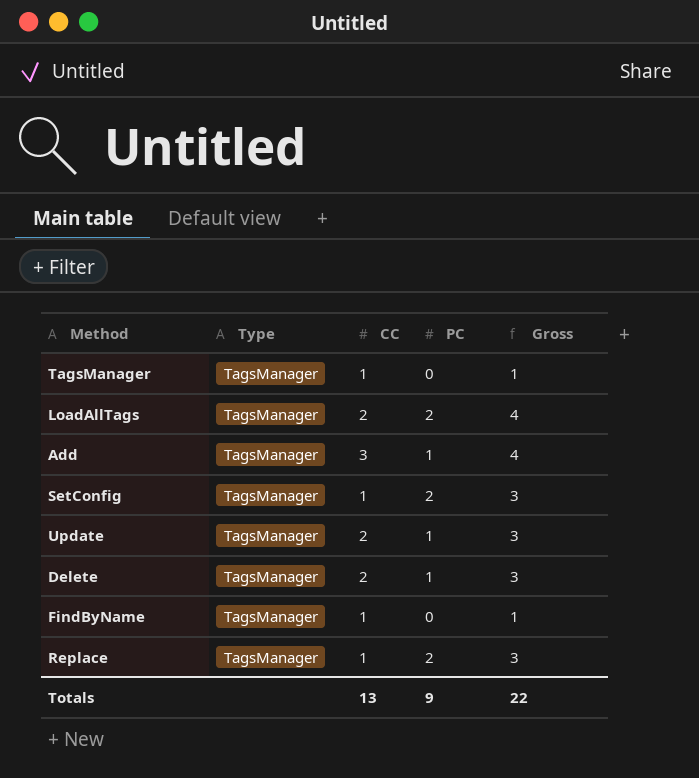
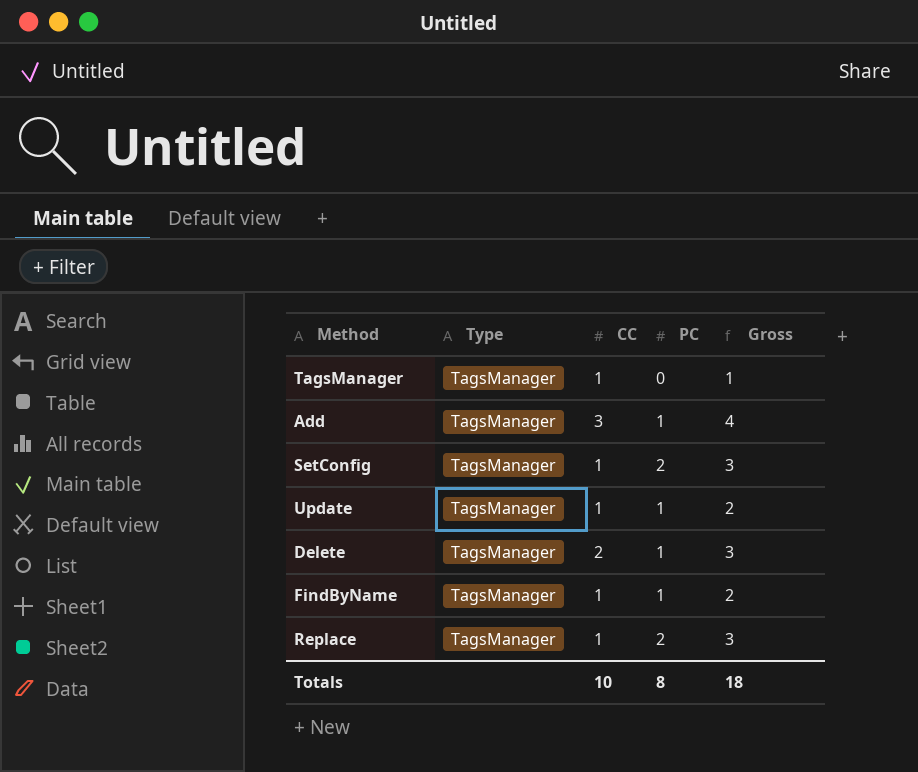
row LoadAllTags: TagsManager | 2 | 2 | 4 -> none
Update | CC: 2 -> 1
Update | Gross: 3 -> 2
FindByName | PC: 0 -> 1
FindByName | Gross: 1 -> 2
Totals | CC: 13 -> 10
Totals | PC: 9 -> 8
Totals | Gross: 22 -> 18

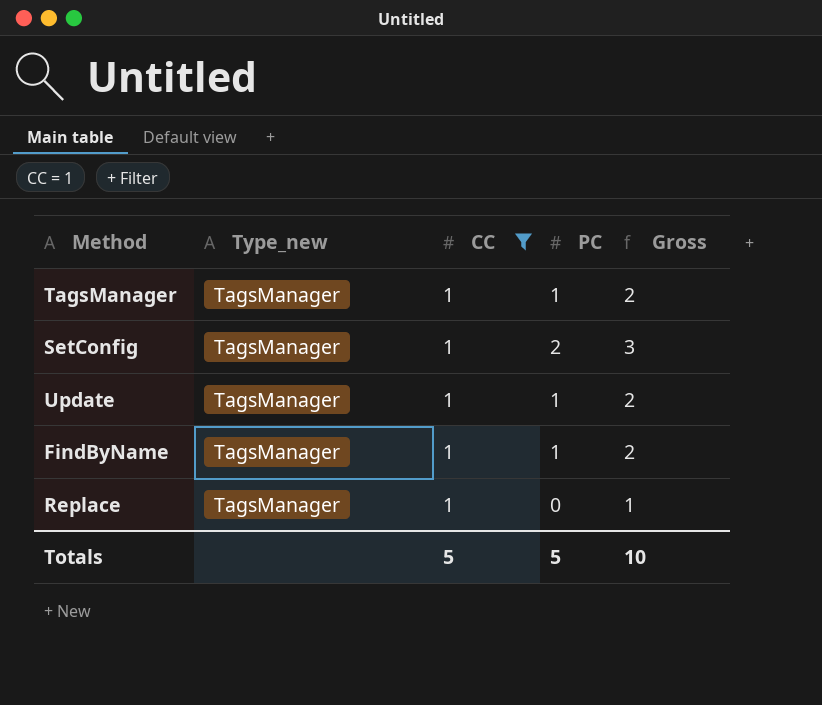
filter: none -> CC = 1
column name: Type -> Type_new
TagsManager | PC: 0 -> 1
TagsManager | Gross: 1 -> 2
Replace | PC: 2 -> 0
Replace | Gross: 3 -> 1
Totals | CC: 10 -> 5
Totals | PC: 8 -> 5
Totals | Gross: 18 -> 10

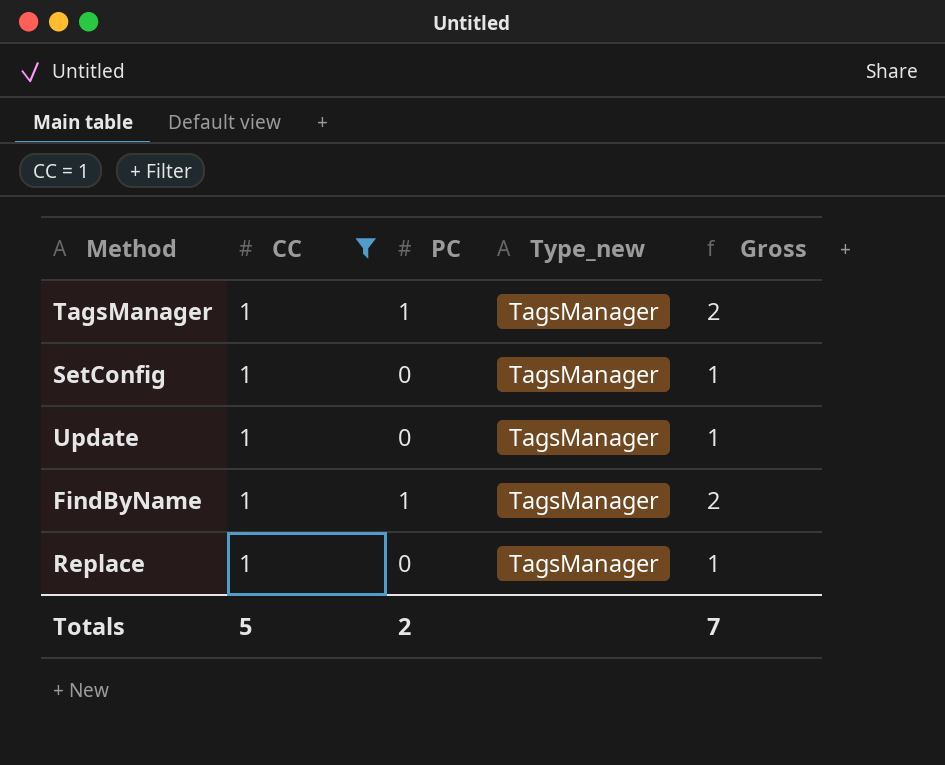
column Type_new | position: 2 -> 4
SetConfig | PC: 2 -> 0
SetConfig | Gross: 3 -> 1
Update | PC: 1 -> 0
Update | Gross: 2 -> 1
Totals | PC: 5 -> 2
Totals | Gross: 10 -> 7

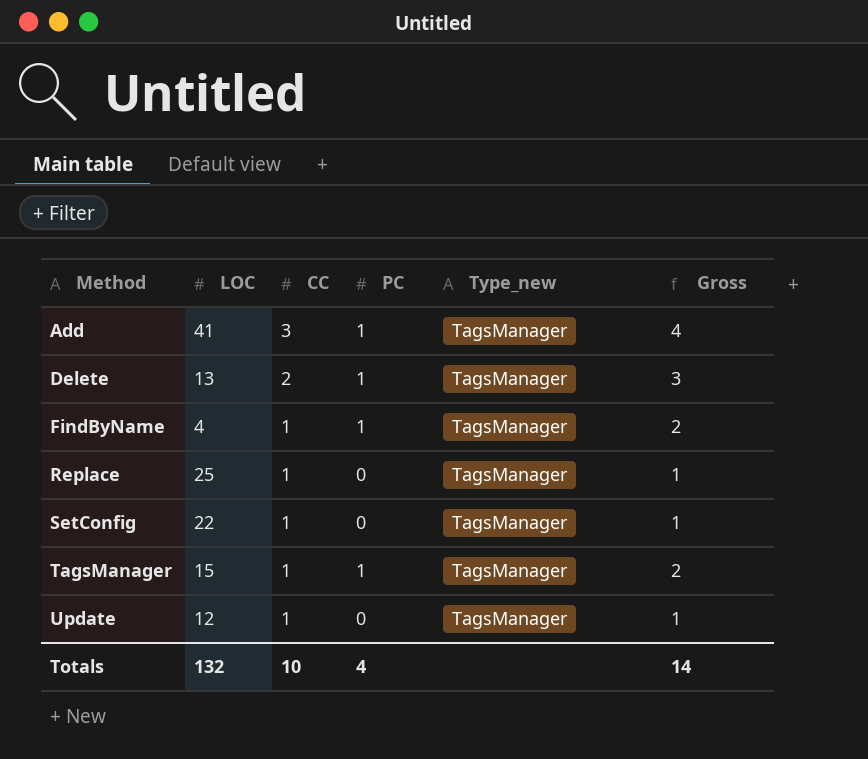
filter: CC = 1 -> none
row order: none -> Method ascending
column LOC | position: none -> 2
Totals | CC: 5 -> 10
Totals | PC: 2 -> 4
Totals | Gross: 7 -> 14

